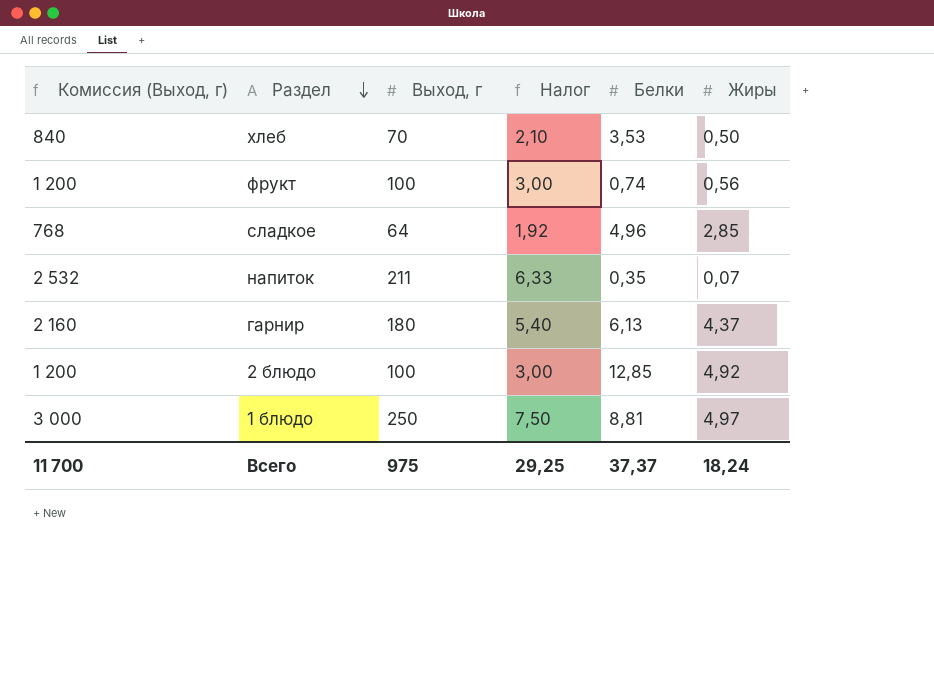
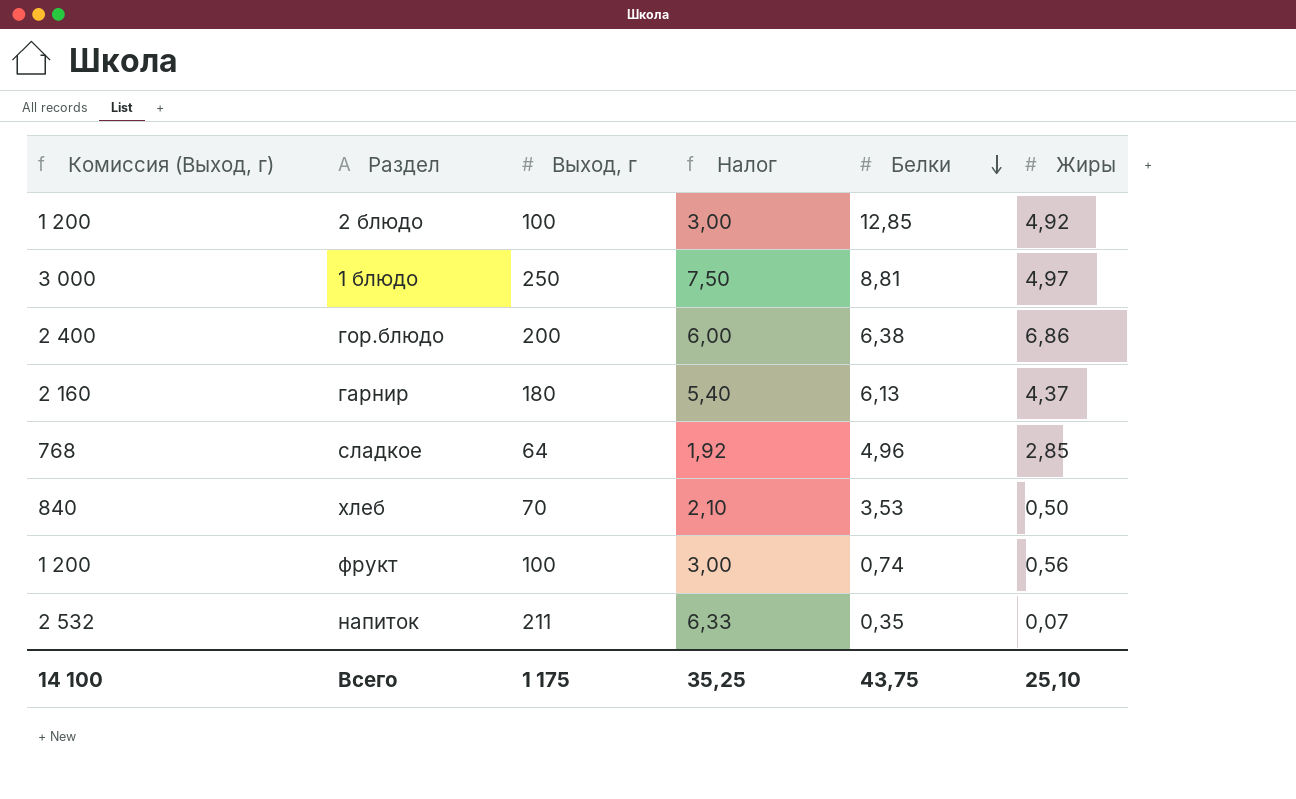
row order: Раздел descending -> Белки descending
row гор.блюдо: none -> 2 400 | 200 | 6,00 | 6,38 | 6,86
Всего | Комиссия (Выход, г): 11 700 -> 14 100
Всего | Выход, г: 975 -> 1 175
Всего | Налог: 29,25 -> 35,25
Всего | Белки: 37,37 -> 43,75
Всего | Жиры: 18,24 -> 25,10

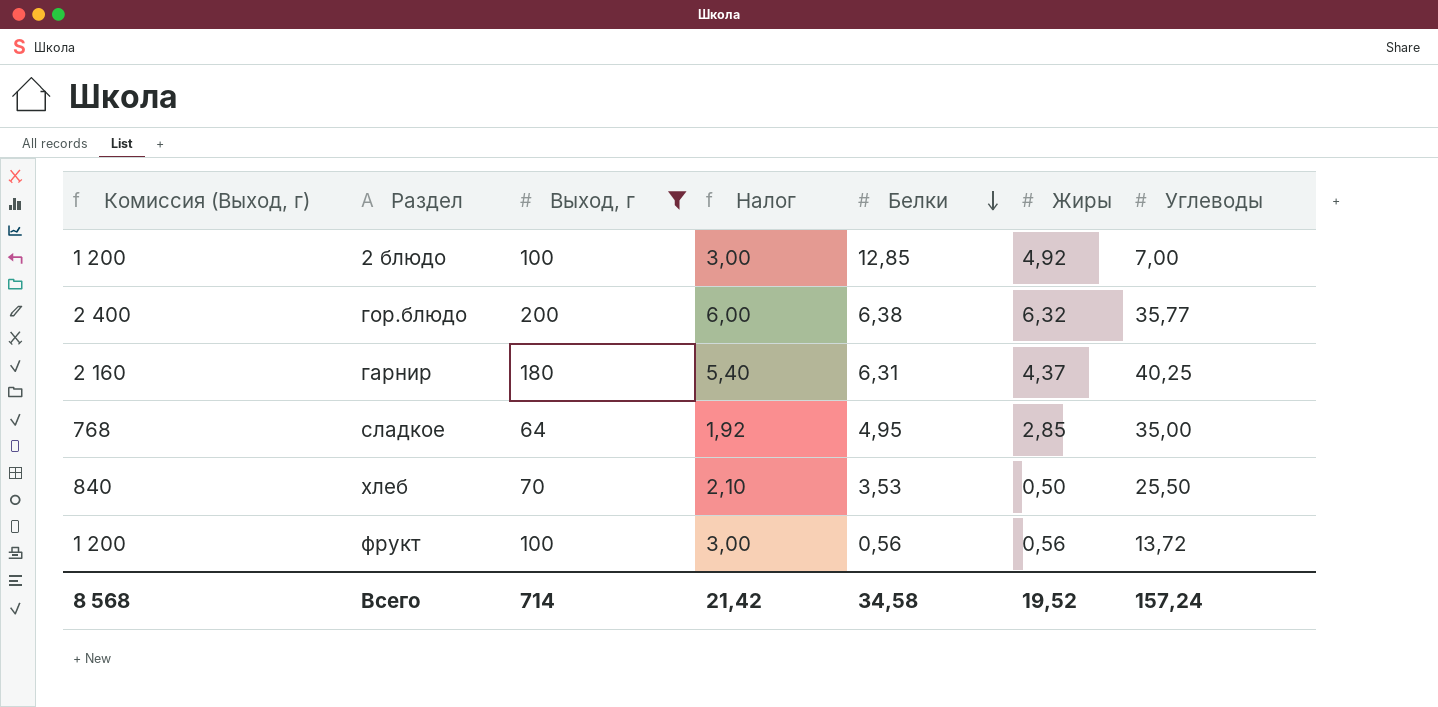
filter: none -> Выход, г <= 200
column Углеводы | position: none -> 7
гор.блюдо | Жиры: 6,86 -> 6,32
гарнир | Белки: 6,13 -> 6,31
сладкое | Белки: 4,96 -> 4,95
фрукт | Белки: 0,74 -> 0,56
Всего | Комиссия (Выход, г): 14 100 -> 8 568
Всего | Выход, г: 1 175 -> 714
Всего | Налог: 35,25 -> 21,42
Всего | Белки: 43,75 -> 34,58
Всего | Жиры: 25,10 -> 19,52

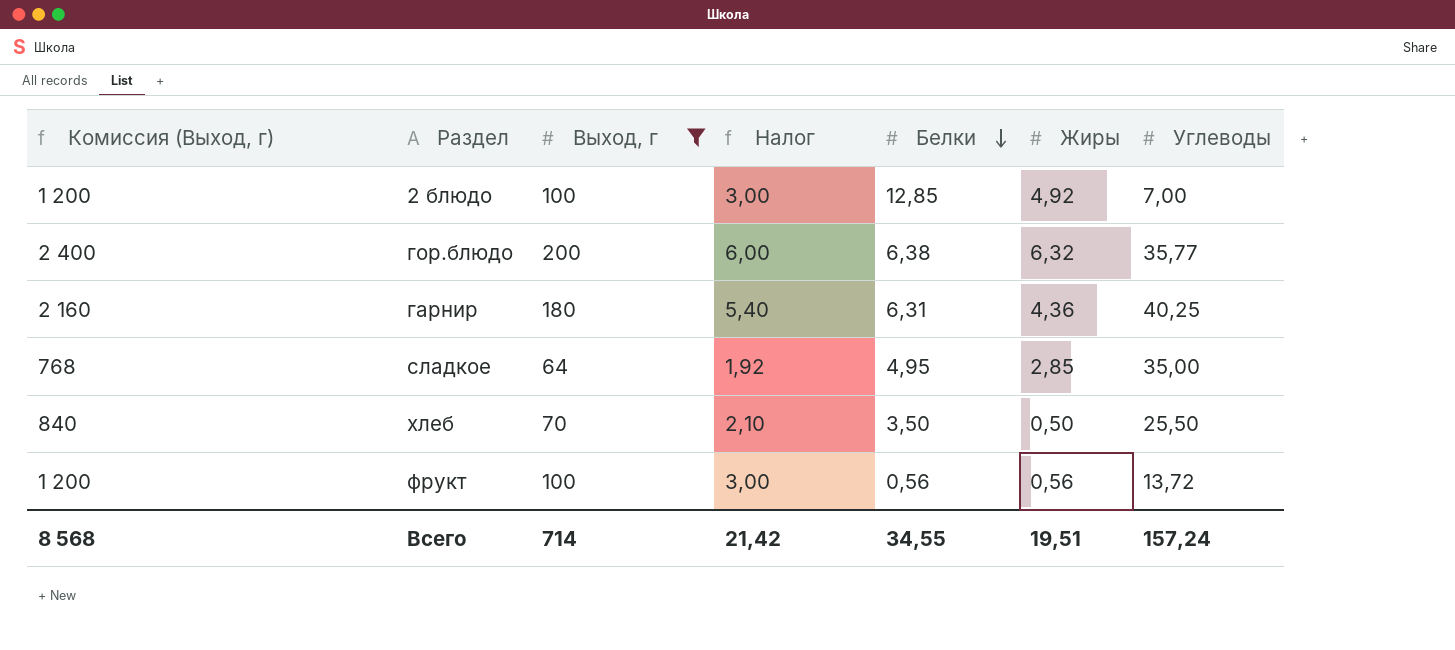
гарнир | Жиры: 4,37 -> 4,36
хлеб | Белки: 3,53 -> 3,50
Всего | Белки: 34,58 -> 34,55
Всего | Жиры: 19,52 -> 19,51

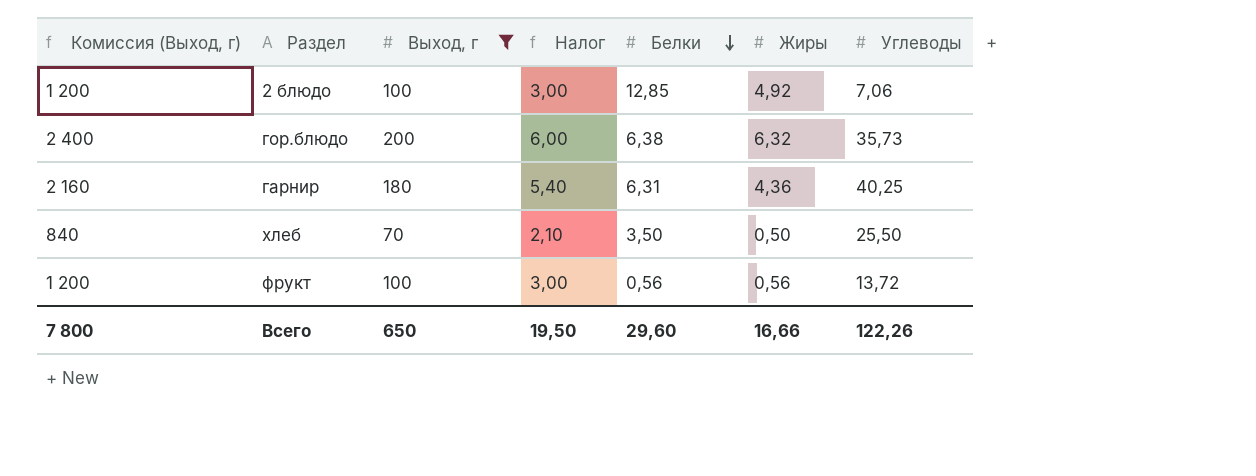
row сладкое: 768 | 64 | 1,92 | 4,95 | 2,85 | 35,00 -> none
2 блюдо | Углеводы: 7,00 -> 7,06
гор.блюдо | Углеводы: 35,77 -> 35,73
Всего | Комиссия (Выход, г): 8 568 -> 7 800
Всего | Выход, г: 714 -> 650
Всего | Налог: 21,42 -> 19,50
Всего | Белки: 34,55 -> 29,60
Всего | Жиры: 19,51 -> 16,66
Всего | Углеводы: 157,24 -> 122,26

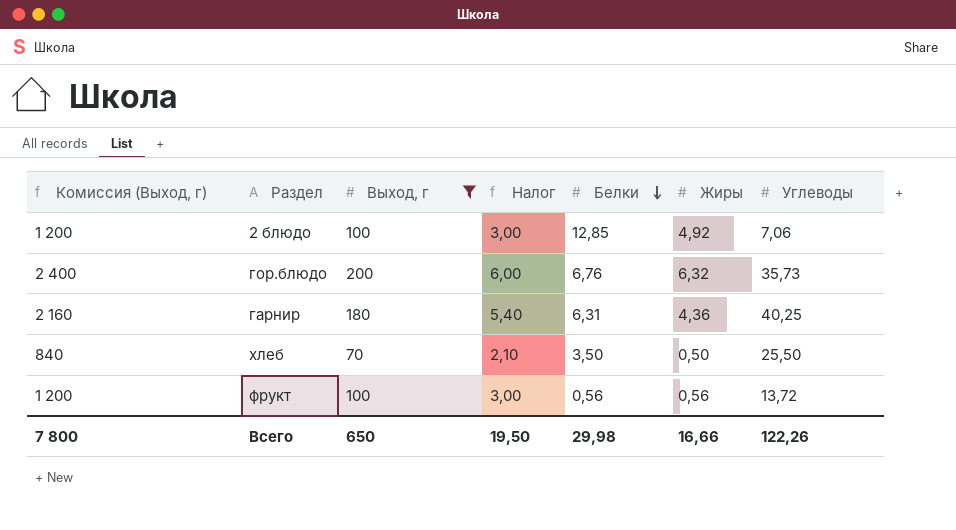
гор.блюдо | Белки: 6,38 -> 6,76
Всего | Белки: 29,60 -> 29,98

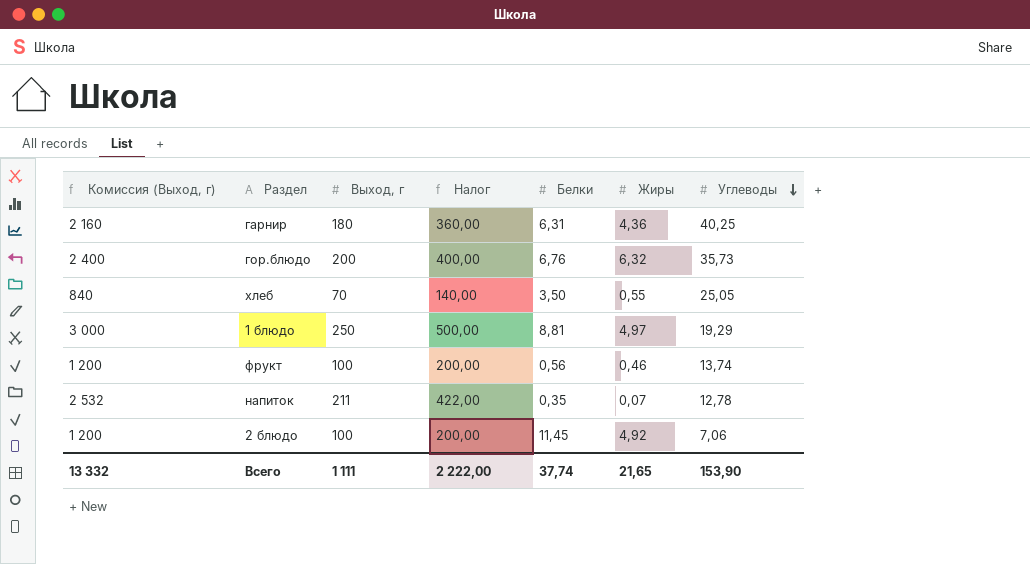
filter: Выход, г <= 200 -> none
row order: Белки descending -> Углеводы descending
column Налог | formula: [Выход, г] * 0,03 -> [Выход, г] * 2
хлеб | Жиры: 0,50 -> 0,55
хлеб | Углеводы: 25,50 -> 25,05
фрукт | Жиры: 0,56 -> 0,46
фрукт | Углеводы: 13,72 -> 13,74
2 блюдо | Белки: 12,85 -> 11,45
Всего | Комиссия (Выход, г): 7 800 -> 13 332
Всего | Выход, г: 650 -> 1 111
Всего | Налог: 19,50 -> 2 222,00
Всего | Белки: 29,98 -> 37,74
Всего | Жиры: 16,66 -> 21,65
Всего | Углеводы: 122,26 -> 153,90

